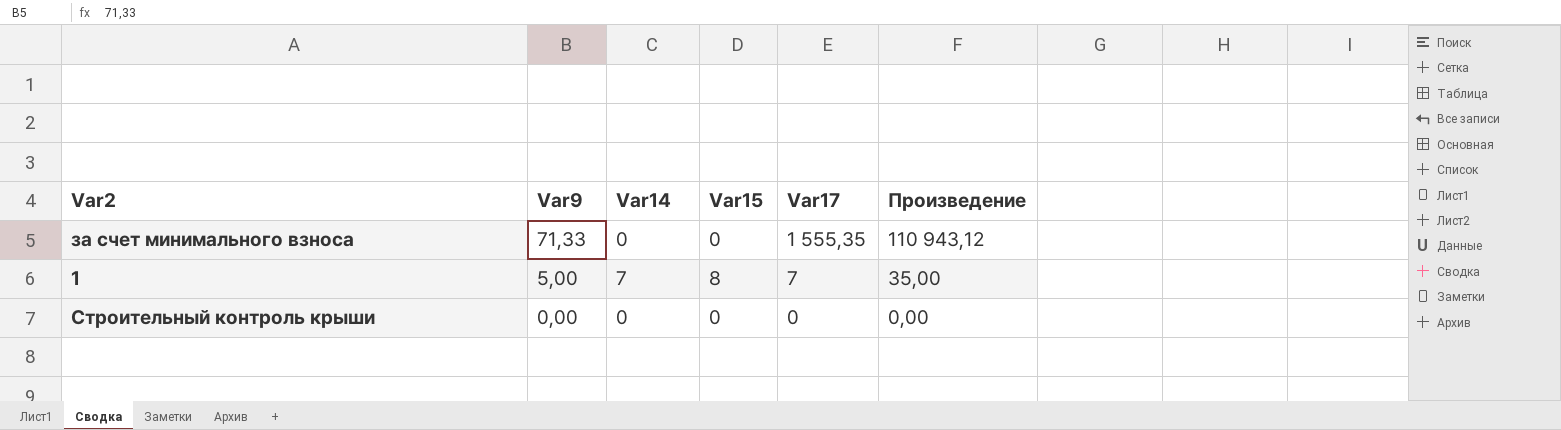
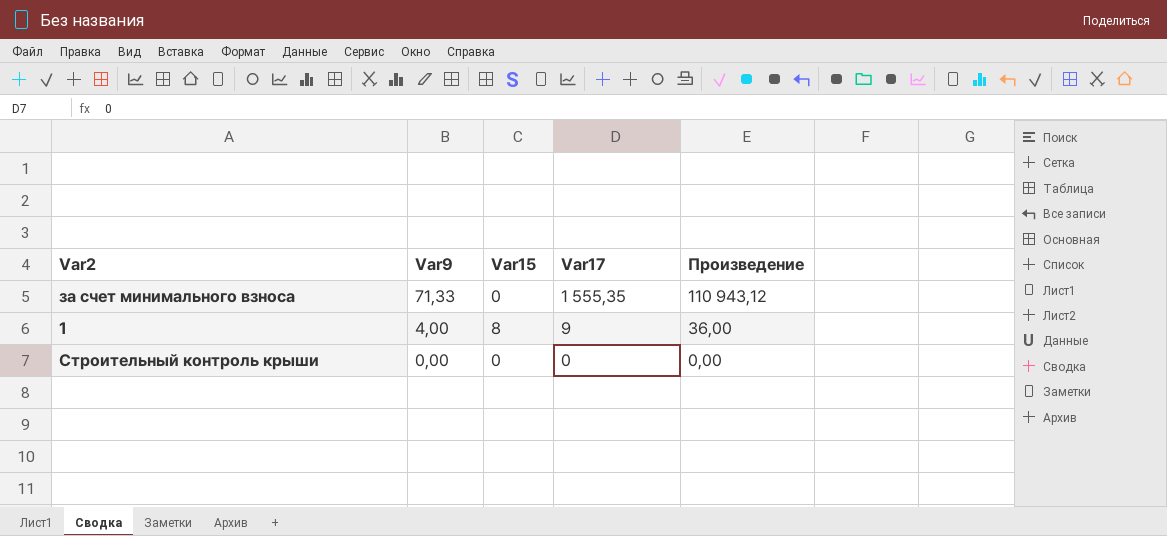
column Var14 | position: 3 -> none
1 | Var9: 5,00 -> 4,00
1 | Var17: 7 -> 9
1 | Произведение: 35,00 -> 36,00

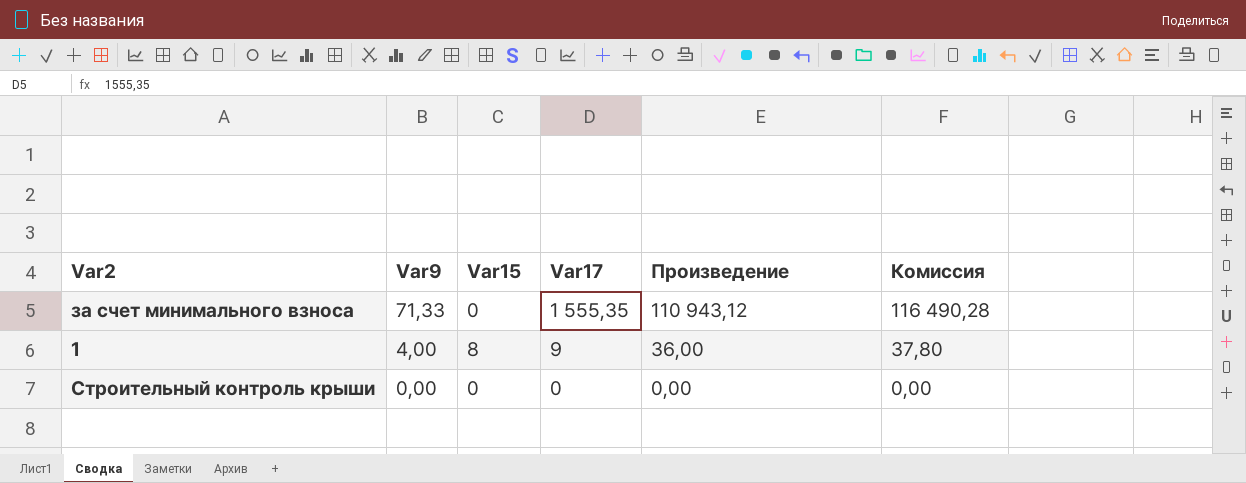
column Комиссия | formula: none -> [Произведение] * 1,05

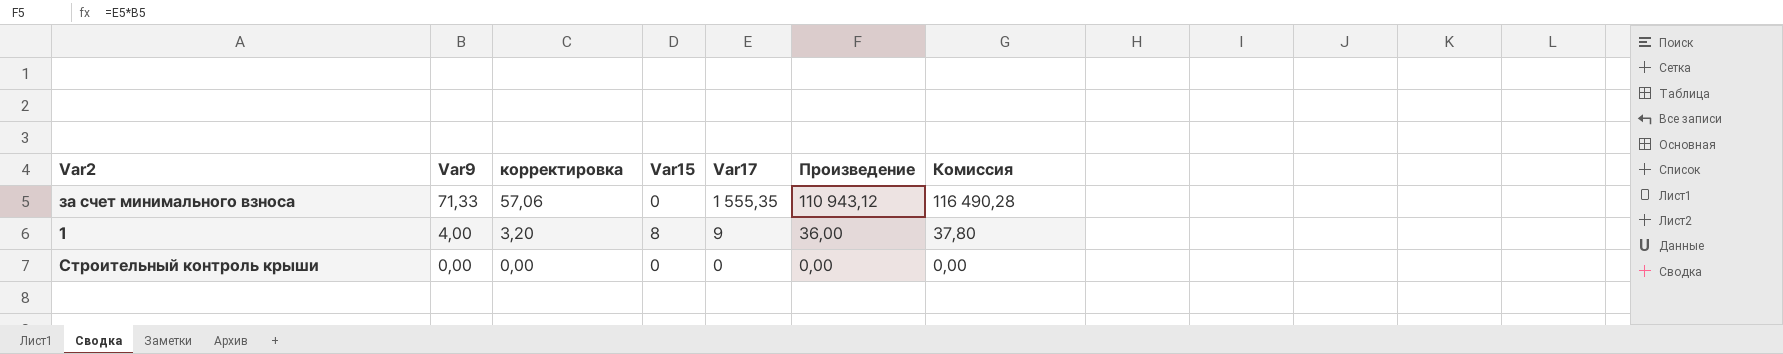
column корректировка | formula: none -> [Var9] * 0,8

